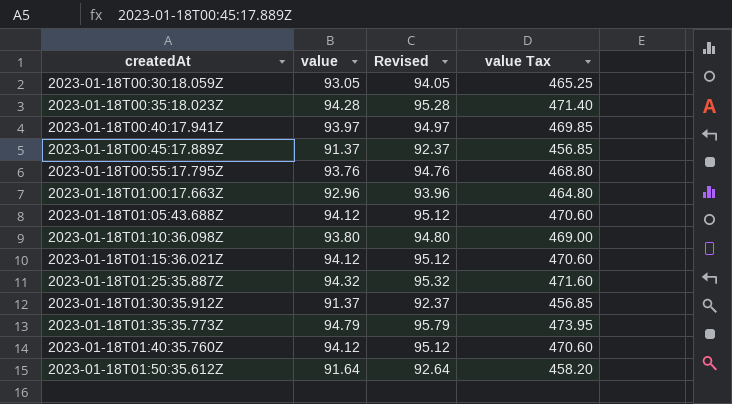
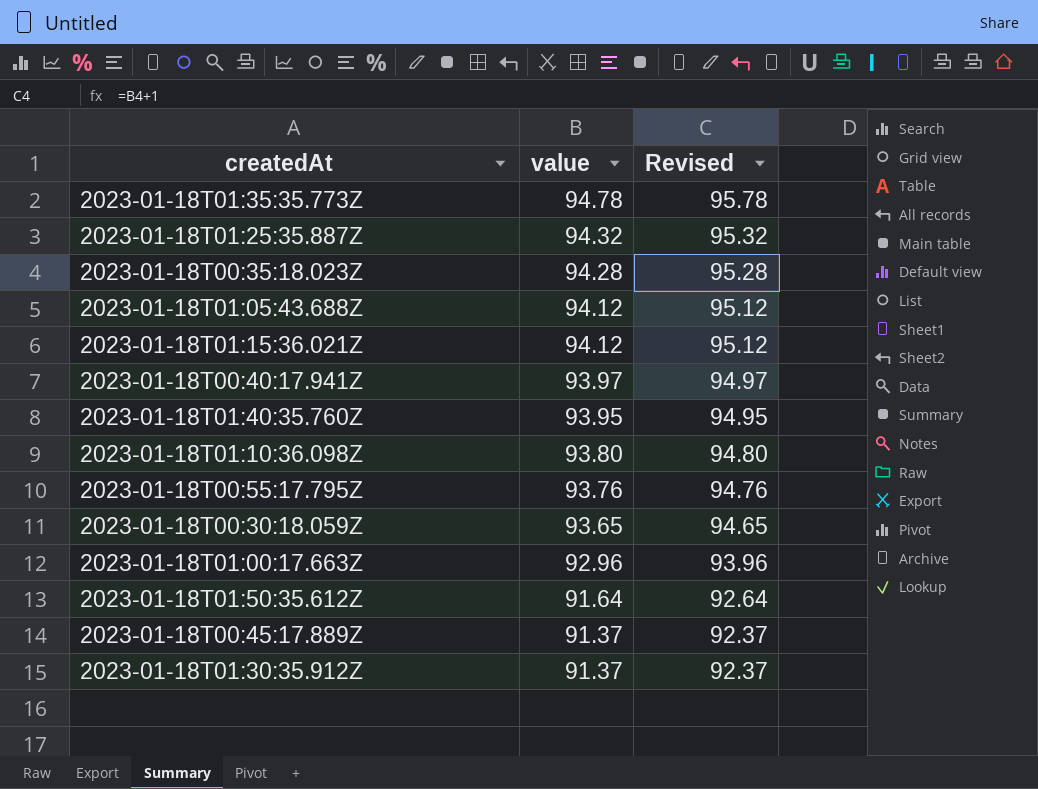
row order: createdAt ascending -> value descending
column value Tax | formula: [value] * 5 -> none
2023-01-18T01:35:35.773Z | value: 94.79 -> 94.78
2023-01-18T01:35:35.773Z | Revised: 95.79 -> 95.78
2023-01-18T01:40:35.760Z | value: 94.12 -> 93.95
2023-01-18T01:40:35.760Z | Revised: 95.12 -> 94.95
2023-01-18T00:30:18.059Z | value: 93.05 -> 93.65
2023-01-18T00:30:18.059Z | Revised: 94.05 -> 94.65

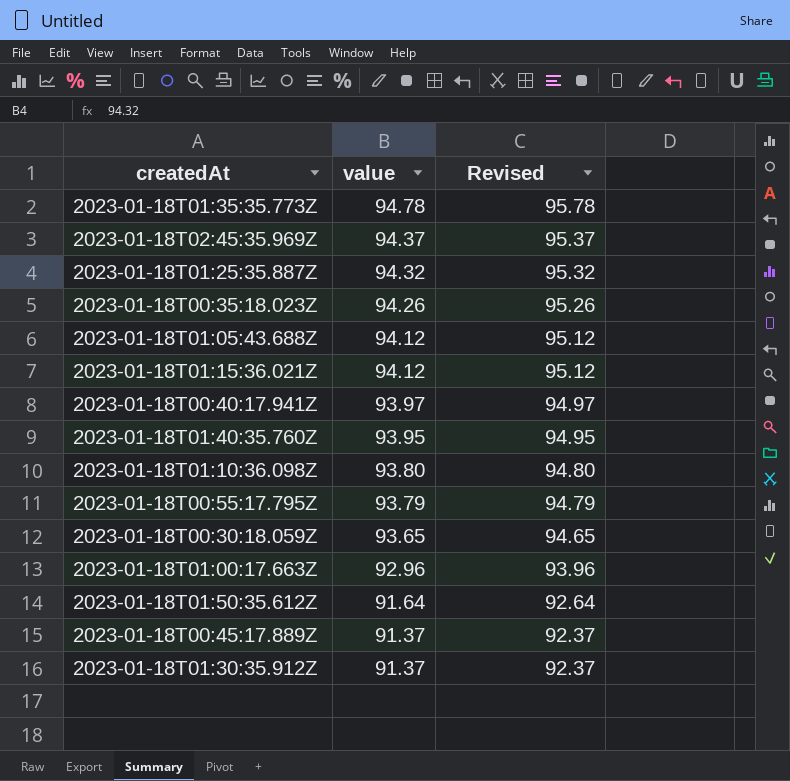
row 2023-01-18T02:45:35.969Z: none -> 94.37 | 95.37
2023-01-18T00:35:18.023Z | value: 94.28 -> 94.26
2023-01-18T00:35:18.023Z | Revised: 95.28 -> 95.26
2023-01-18T00:55:17.795Z | value: 93.76 -> 93.79
2023-01-18T00:55:17.795Z | Revised: 94.76 -> 94.79

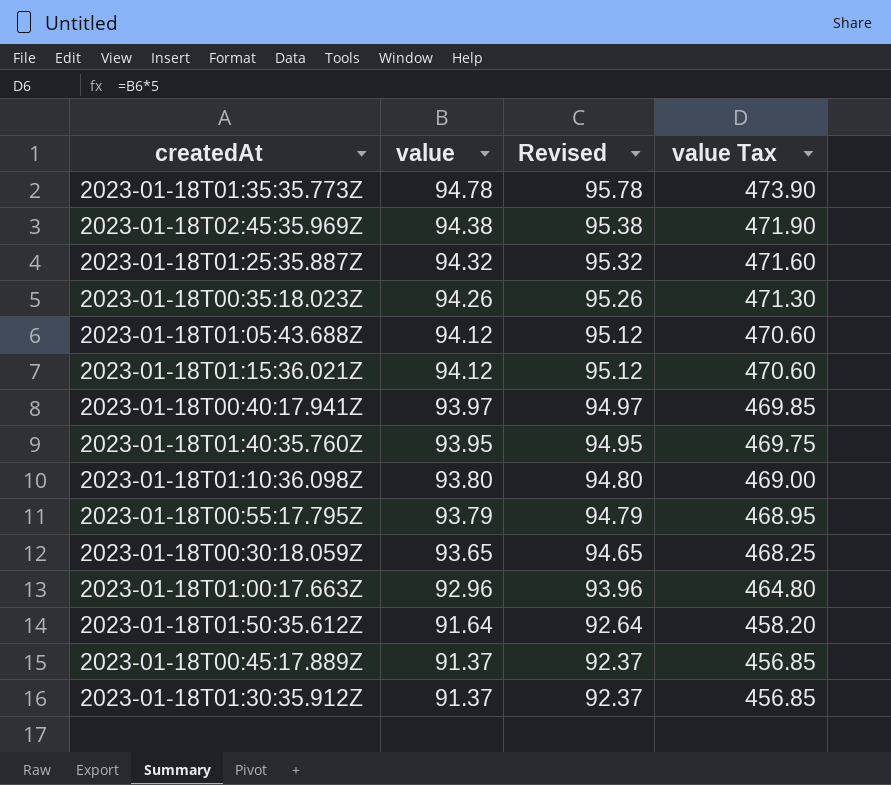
column value Tax | formula: none -> [value] * 5
2023-01-18T02:45:35.969Z | value: 94.37 -> 94.38
2023-01-18T02:45:35.969Z | Revised: 95.37 -> 95.38

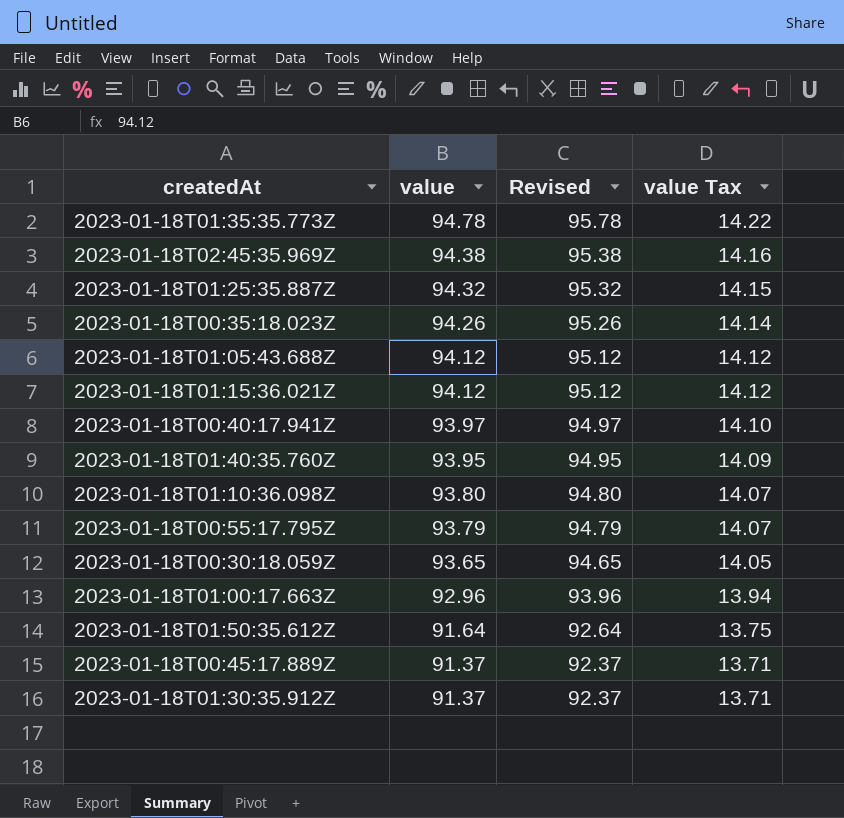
column value Tax | formula: [value] * 5 -> [value] * 0.15

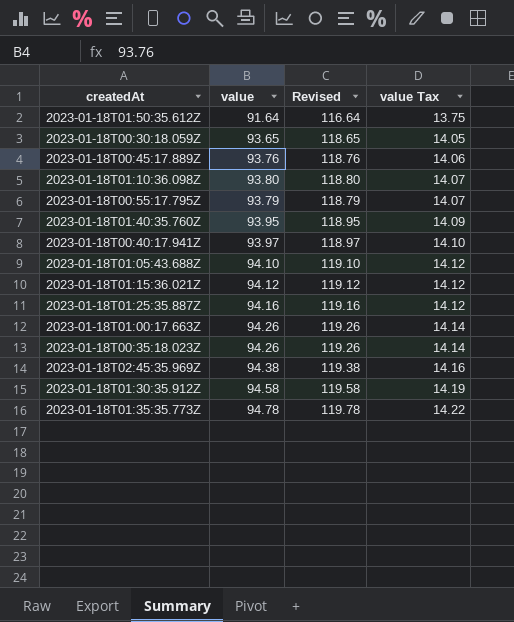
row order: value descending -> value Tax ascending
column Revised | formula: [value] + 1 -> [value] + 25
2023-01-18T00:45:17.889Z | value: 91.37 -> 93.76
2023-01-18T00:45:17.889Z | value Tax: 13.71 -> 14.06
2023-01-18T01:05:43.688Z | value: 94.12 -> 94.10
2023-01-18T01:25:35.887Z | value: 94.32 -> 94.16
2023-01-18T01:25:35.887Z | value Tax: 14.15 -> 14.12
2023-01-18T01:00:17.663Z | value: 92.96 -> 94.26
2023-01-18T01:00:17.663Z | value Tax: 13.94 -> 14.14
2023-01-18T01:30:35.912Z | value: 91.37 -> 94.58
2023-01-18T01:30:35.912Z | value Tax: 13.71 -> 14.19

